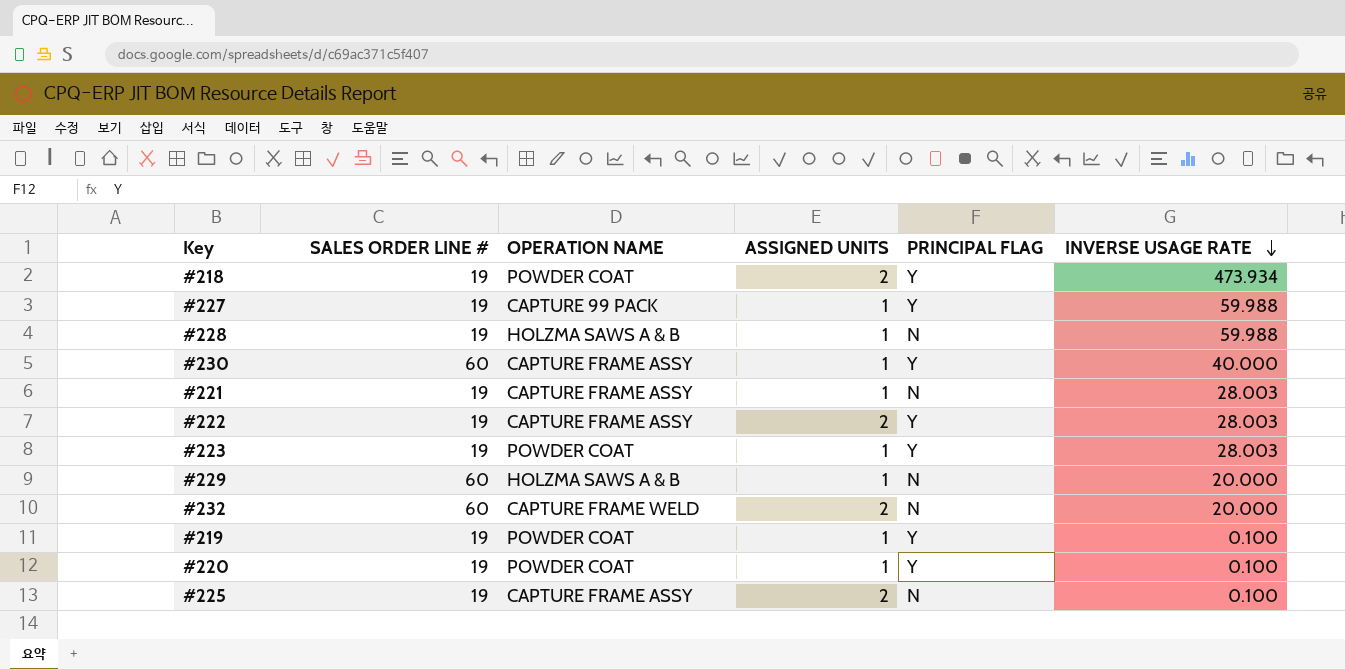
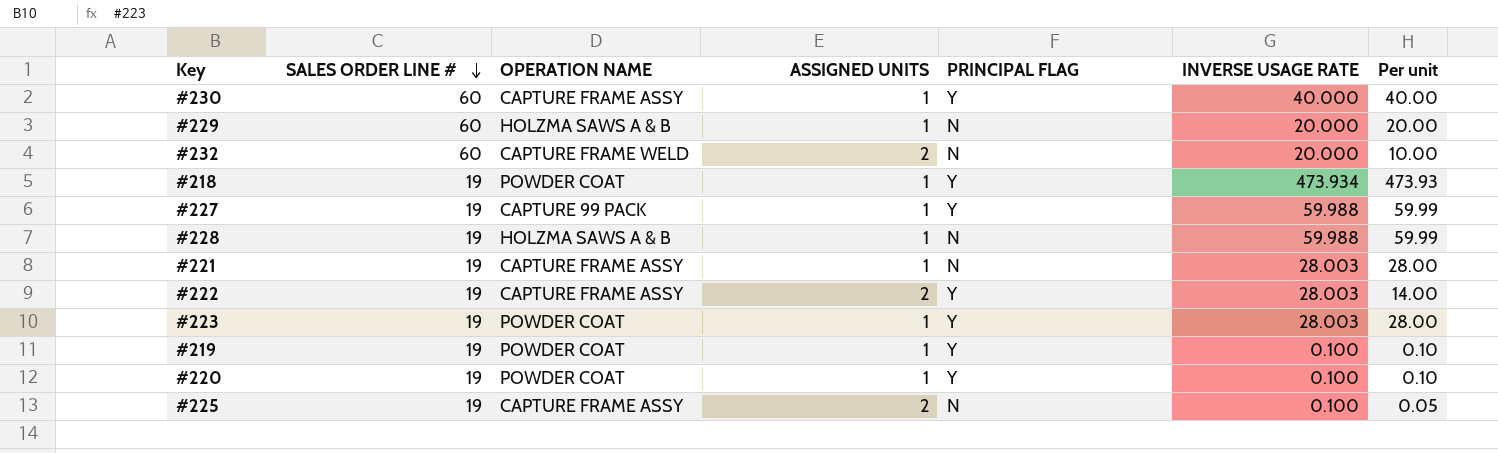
row order: INVERSE USAGE RATE descending -> SALES ORDER LINE # descending
column Per unit | formula: none -> [INVERSE USAGE RATE] / [ASSIGNED UNITS]
#218 | ASSIGNED UNITS: 2 -> 1

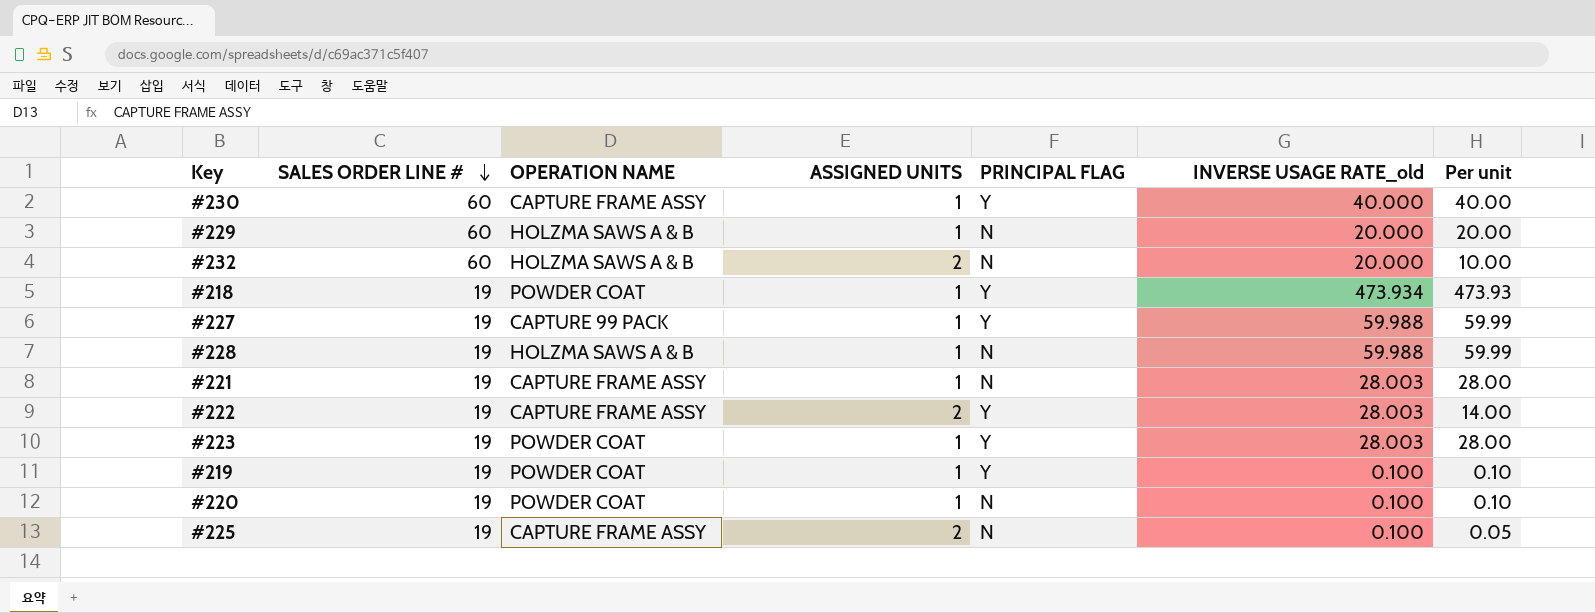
column name: INVERSE USAGE RATE -> INVERSE USAGE RATE_old
#232 | OPERATION NAME: CAPTURE FRAME WELD -> HOLZMA SAWS A & B
#220 | PRINCIPAL FLAG: Y -> N

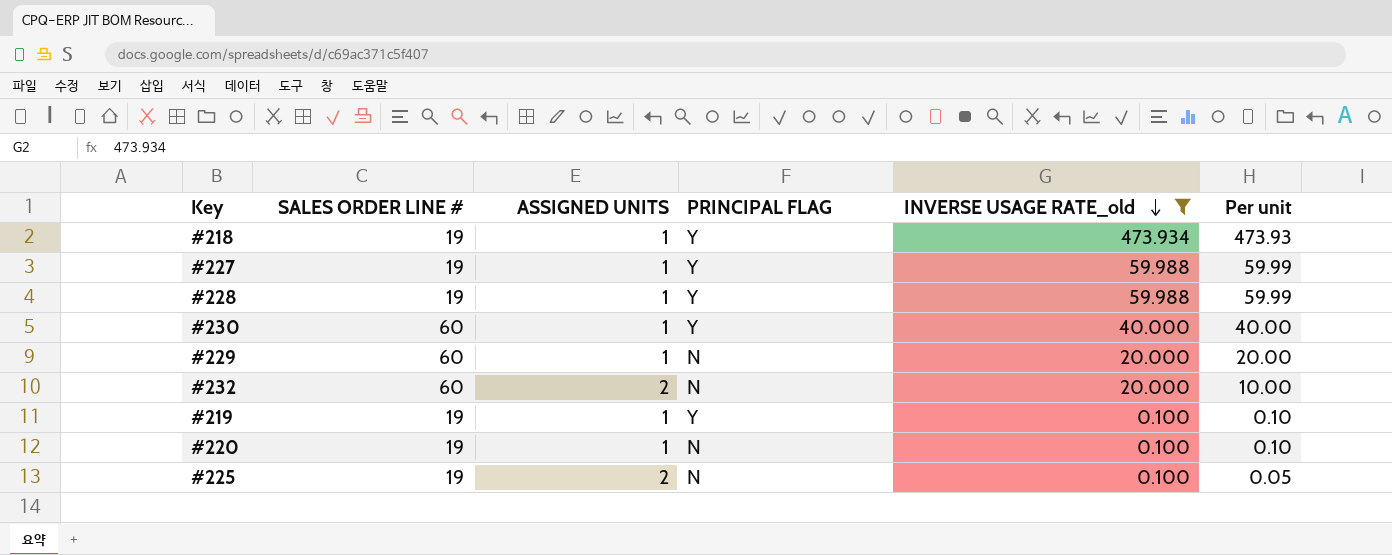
filter: none -> INVERSE USAGE RATE_old != 28.003
row order: SALES ORDER LINE # descending -> INVERSE USAGE RATE_old descending
column OPERATION NAME | position: 3 -> none
#228 | PRINCIPAL FLAG: N -> Y

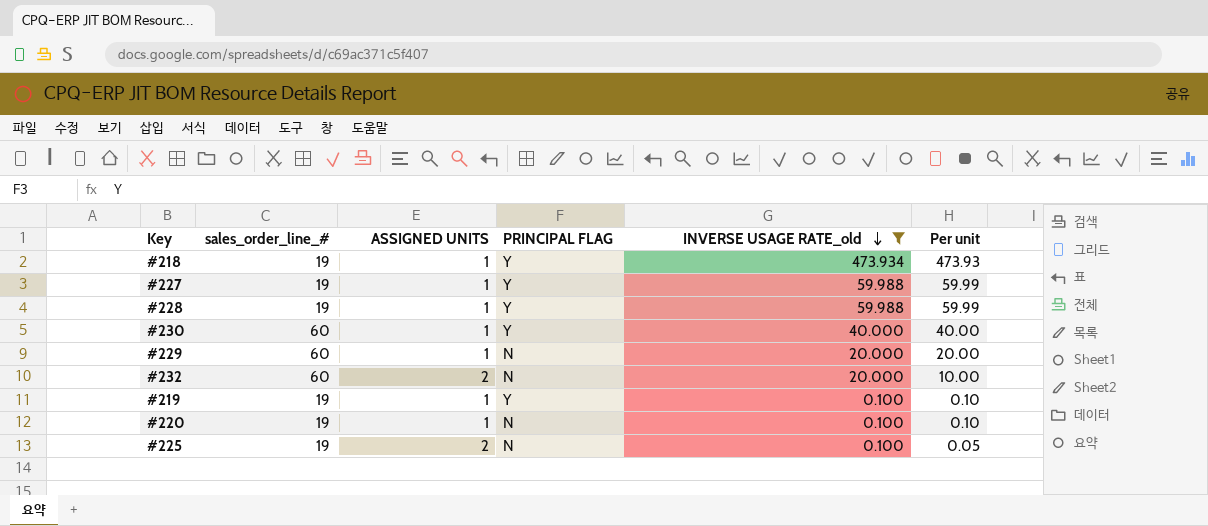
column name: SALES ORDER LINE # -> sales_order_line_#

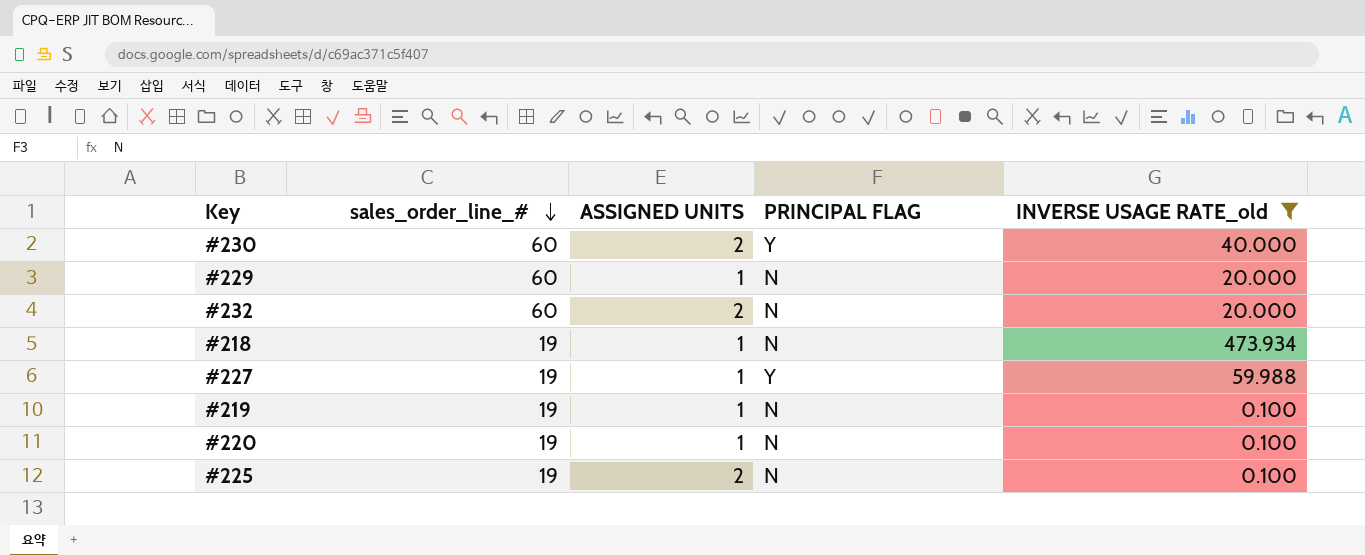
row order: INVERSE USAGE RATE_old descending -> sales_order_line_# descending
column Per unit | formula: [INVERSE USAGE RATE_old] / [ASSIGNED UNITS] -> none
row #228: 19 | 1 | Y | 59.988 | 59.99 -> none
#230 | ASSIGNED UNITS: 1 -> 2
#218 | PRINCIPAL FLAG: Y -> N
#219 | PRINCIPAL FLAG: Y -> N

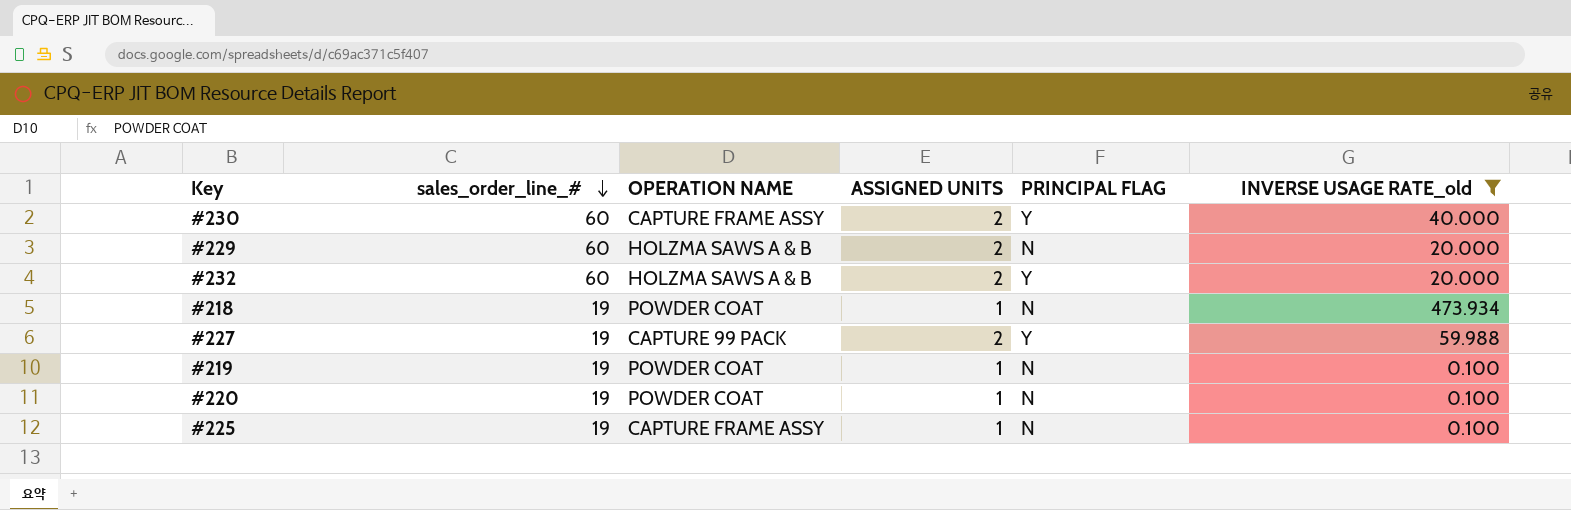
column OPERATION NAME | position: none -> 3
#229 | ASSIGNED UNITS: 1 -> 2
#232 | PRINCIPAL FLAG: N -> Y
#227 | ASSIGNED UNITS: 1 -> 2
#225 | ASSIGNED UNITS: 2 -> 1

